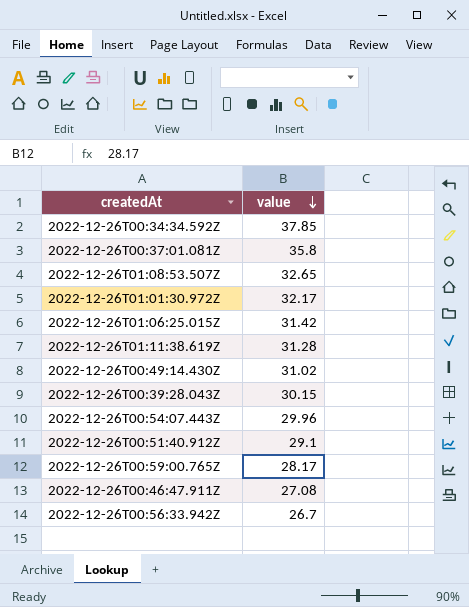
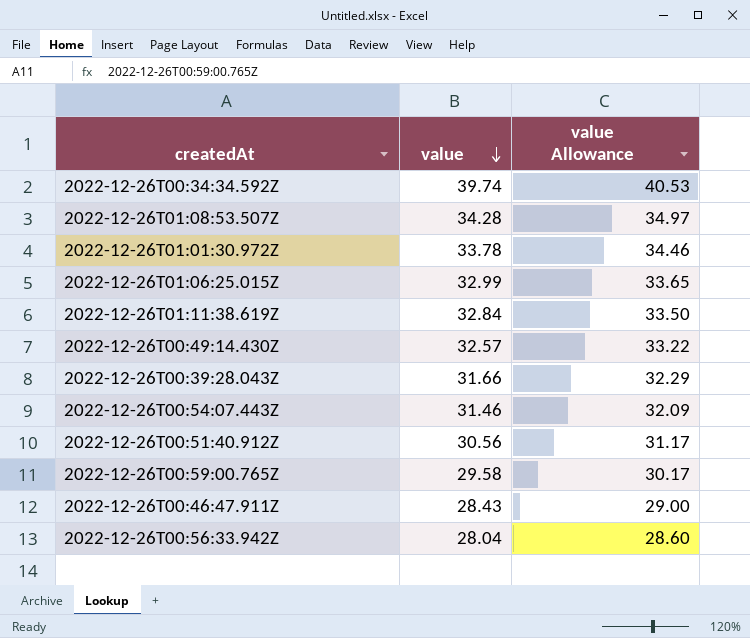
column value Allowance | formula: none -> [value] * 1.02
row 2022-12-26T00:37:01.081Z: 35.8 -> none
2022-12-26T00:34:34.592Z | value: 37.85 -> 39.74
2022-12-26T01:08:53.507Z | value: 32.65 -> 34.28
2022-12-26T01:01:30.972Z | value: 32.17 -> 33.78
2022-12-26T01:06:25.015Z | value: 31.42 -> 32.99
2022-12-26T01:11:38.619Z | value: 31.28 -> 32.84
2022-12-26T00:49:14.430Z | value: 31.02 -> 32.57
2022-12-26T00:39:28.043Z | value: 30.15 -> 31.66
2022-12-26T00:54:07.443Z | value: 29.96 -> 31.46
2022-12-26T00:51:40.912Z | value: 29.1 -> 30.56
2022-12-26T00:59:00.765Z | value: 28.17 -> 29.58
2022-12-26T00:46:47.911Z | value: 27.08 -> 28.43
2022-12-26T00:56:33.942Z | value: 26.7 -> 28.04

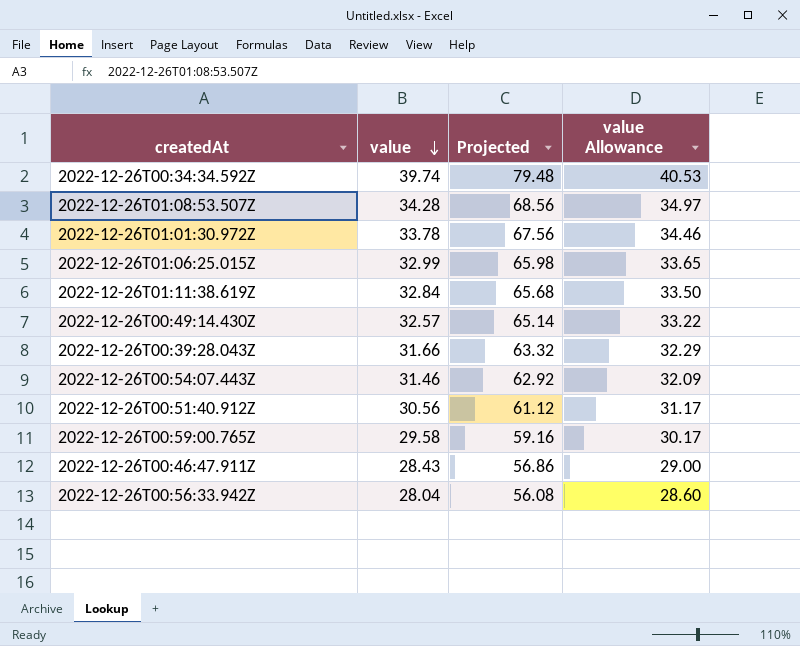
column Projected | formula: none -> [value] * 2

